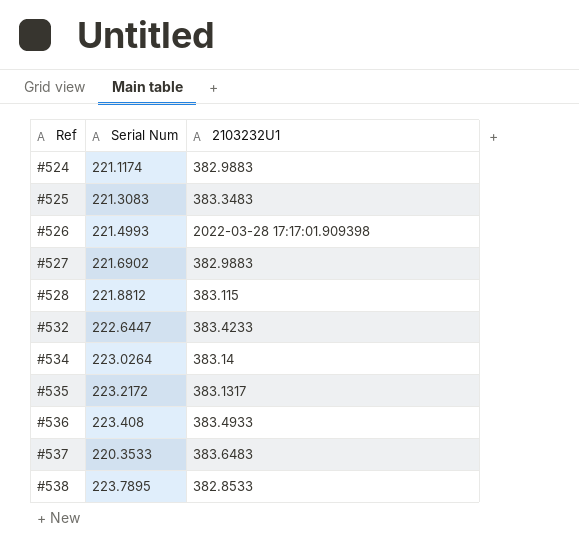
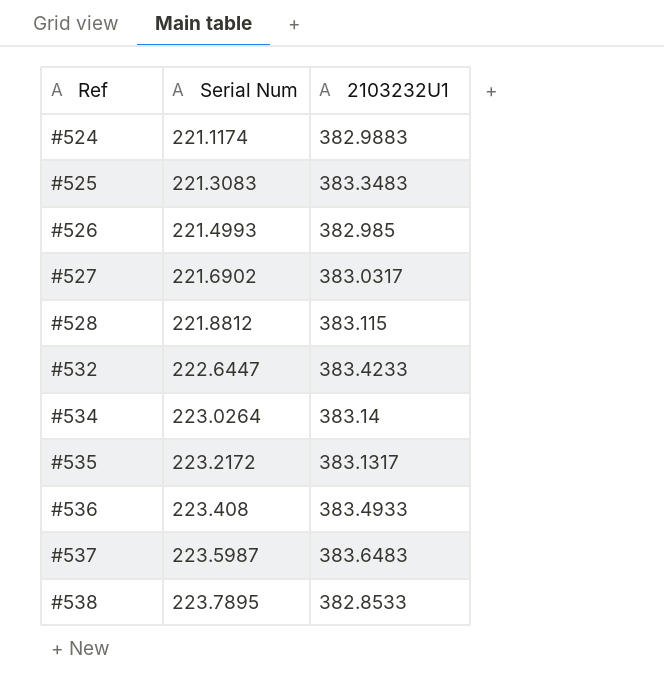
#526 | 2103232U1: 2022-03-28 17:17:01.909398 -> 382.985
#527 | 2103232U1: 382.9883 -> 383.0317
#537 | Serial Num: 220.3533 -> 223.5987

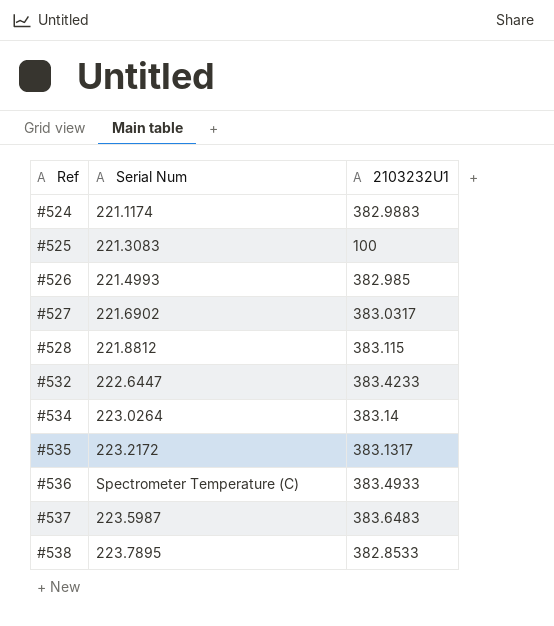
#525 | 2103232U1: 383.3483 -> 100
#536 | Serial Num: 223.408 -> Spectrometer Temperature (C)

